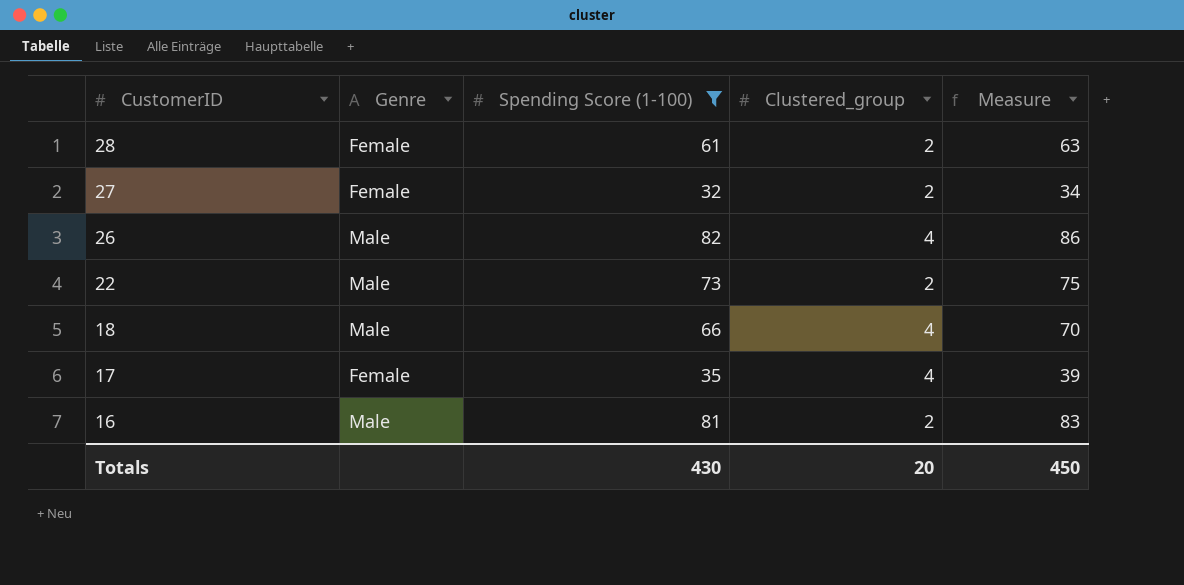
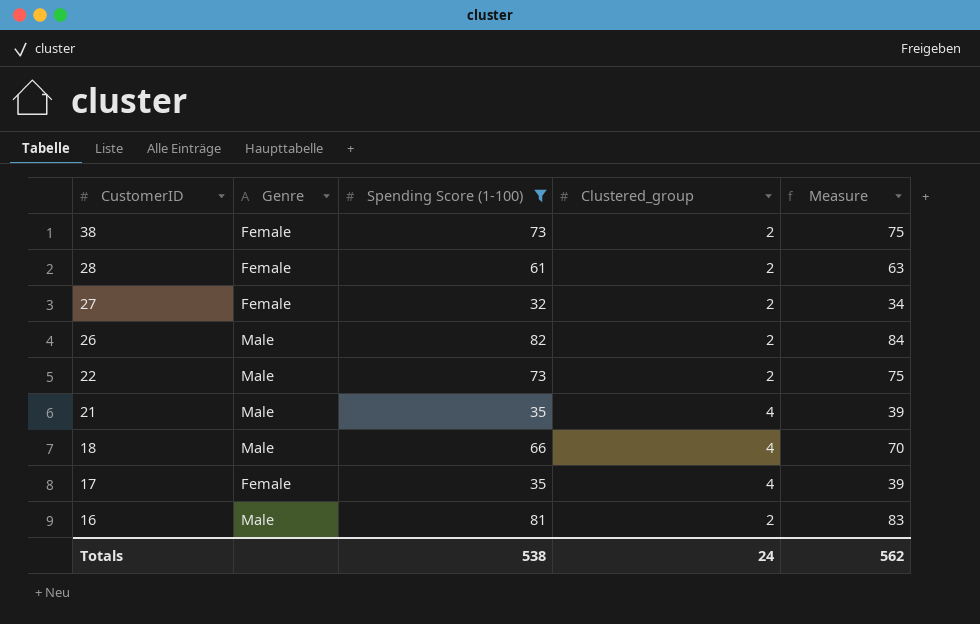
row 38: none -> Female | 73 | 2 | 75
26 | Clustered_group: 4 -> 2
26 | Measure: 86 -> 84
row 21: none -> Male | 35 | 4 | 39
Totals | Spending Score (1-100): 430 -> 538
Totals | Clustered_group: 20 -> 24
Totals | Measure: 450 -> 562

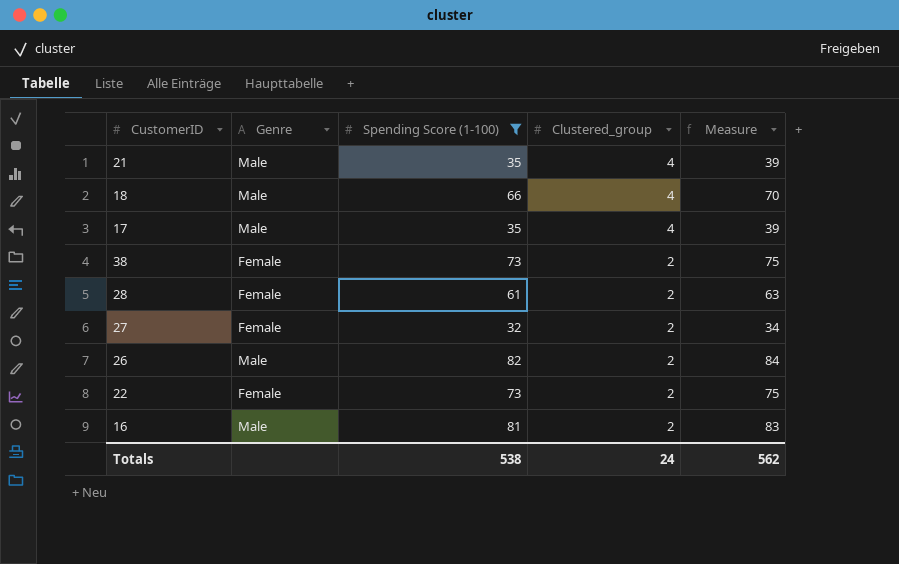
row order: CustomerID descending -> Clustered_group descending
17 | Genre: Female -> Male
22 | Genre: Male -> Female

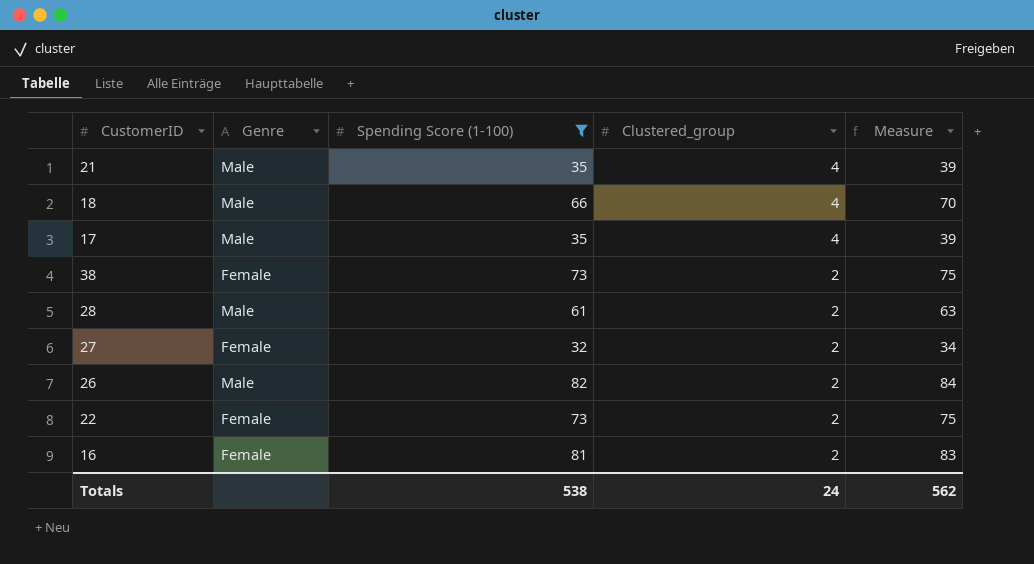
28 | Genre: Female -> Male
16 | Genre: Male -> Female

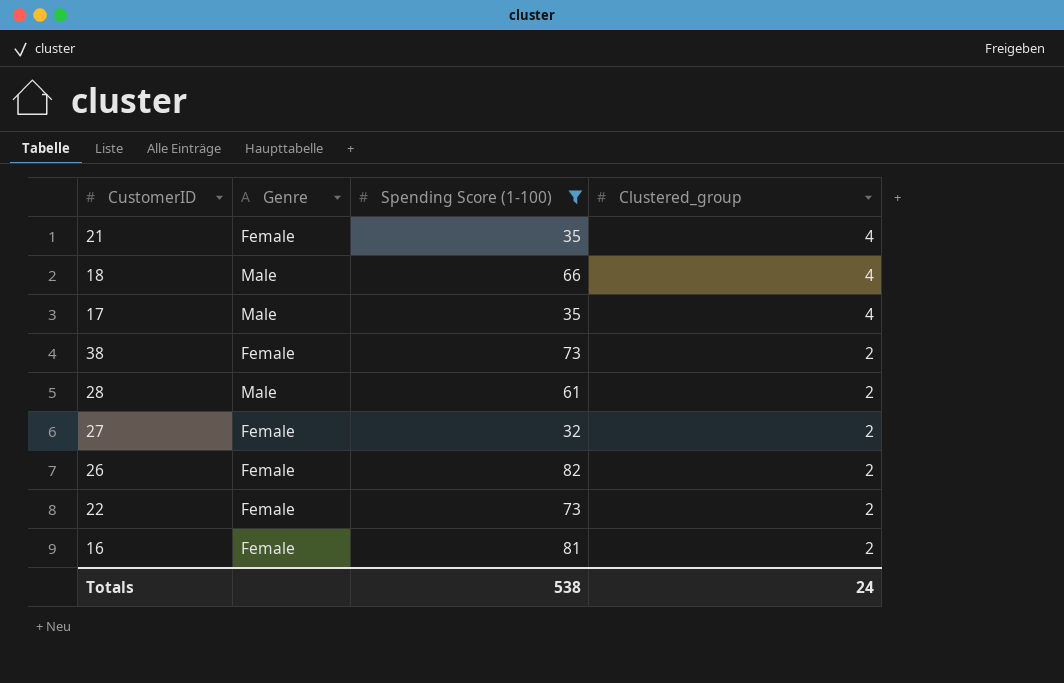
column Measure | formula: [Spending Score (1-100)] + [Clustered_group] -> none
21 | Genre: Male -> Female
26 | Genre: Male -> Female

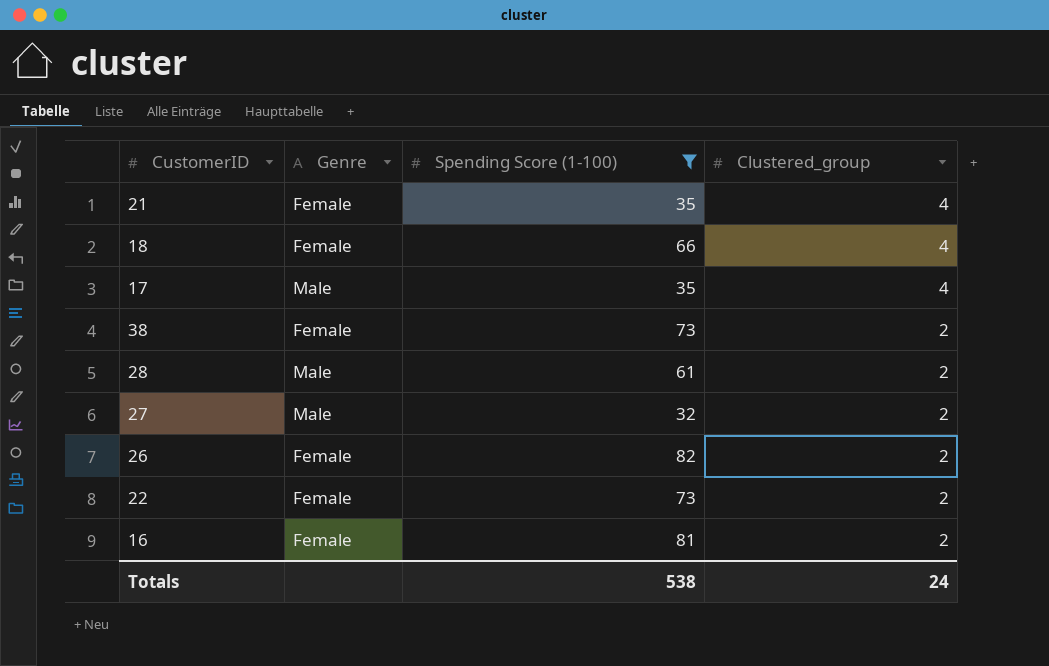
18 | Genre: Male -> Female
27 | Genre: Female -> Male

